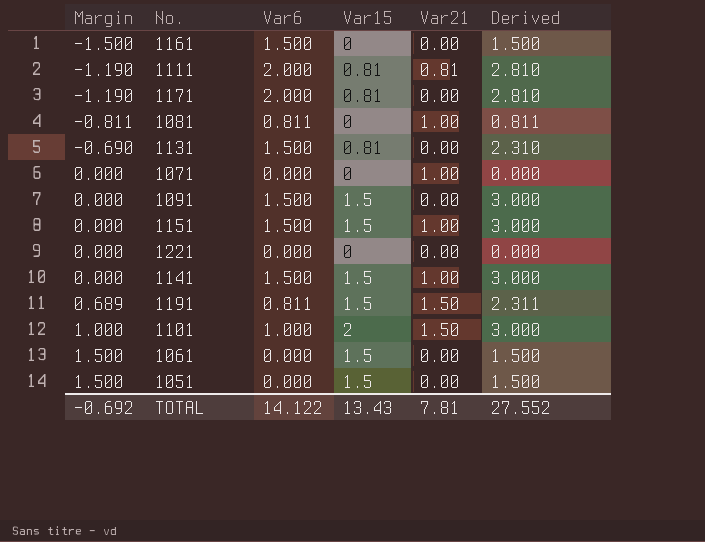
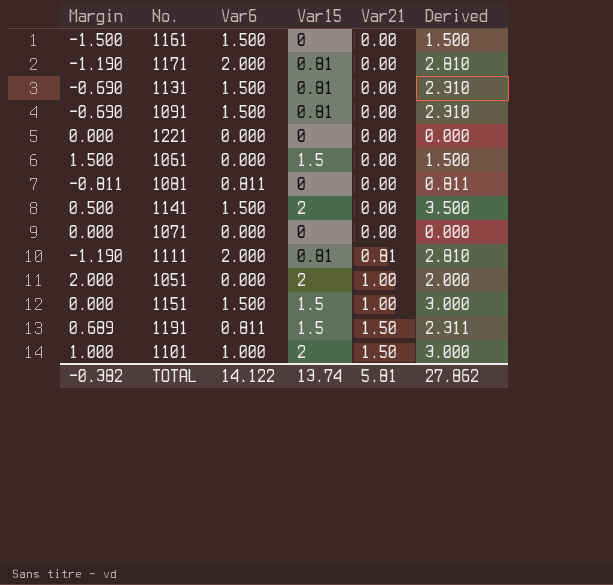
row order: Margin ascending -> Var21 ascending
1091 | Margin: 0.000 -> -0.690
1091 | Var15: 1.5 -> 0.81
1091 | Derived: 3.000 -> 2.310
1081 | Var21: 1.00 -> 0.00
1141 | Margin: 0.000 -> 0.500
1141 | Var15: 1.5 -> 2
1141 | Var21: 1.00 -> 0.00
1141 | Derived: 3.000 -> 3.500
1071 | Var21: 1.00 -> 0.00
1051 | Margin: 1.500 -> 2.000
1051 | Var15: 1.5 -> 2
1051 | Var21: 0.00 -> 1.00
1051 | Derived: 1.500 -> 2.000
TOTAL | Margin: -0.692 -> -0.382
TOTAL | Var15: 13.43 -> 13.74
TOTAL | Var21: 7.81 -> 5.81
TOTAL | Derived: 27.552 -> 27.862

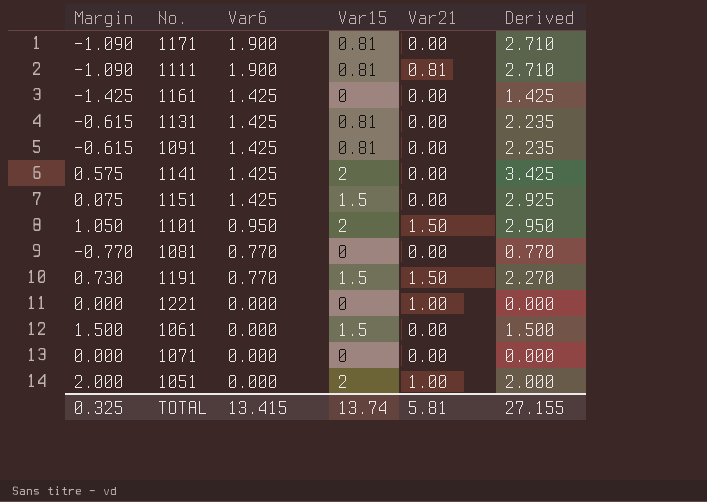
row order: Var21 ascending -> Var6 descending
1171 | Margin: -1.190 -> -1.090
1171 | Var6: 2.000 -> 1.900
1171 | Derived: 2.810 -> 2.710
1111 | Margin: -1.190 -> -1.090
1111 | Var6: 2.000 -> 1.900
1111 | Derived: 2.810 -> 2.710
1161 | Margin: -1.500 -> -1.425
1161 | Var6: 1.500 -> 1.425
1161 | Derived: 1.500 -> 1.425
1131 | Margin: -0.690 -> -0.615
1131 | Var6: 1.500 -> 1.425
1131 | Derived: 2.310 -> 2.235
1091 | Margin: -0.690 -> -0.615
1091 | Var6: 1.500 -> 1.425
1091 | Derived: 2.310 -> 2.235
1141 | Margin: 0.500 -> 0.575
1141 | Var6: 1.500 -> 1.425
1141 | Derived: 3.500 -> 3.425
1151 | Margin: 0.000 -> 0.075
1151 | Var6: 1.500 -> 1.425
1151 | Var21: 1.00 -> 0.00
1151 | Derived: 3.000 -> 2.925
1101 | Margin: 1.000 -> 1.050
1101 | Var6: 1.000 -> 0.950
1101 | Derived: 3.000 -> 2.950
1081 | Margin: -0.811 -> -0.770
1081 | Var6: 0.811 -> 0.770
1081 | Derived: 0.811 -> 0.770
1191 | Margin: 0.689 -> 0.730
1191 | Var6: 0.811 -> 0.770
1191 | Derived: 2.311 -> 2.270
1221 | Var21: 0.00 -> 1.00
TOTAL | Margin: -0.382 -> 0.325
TOTAL | Var6: 14.122 -> 13.415
TOTAL | Derived: 27.862 -> 27.155

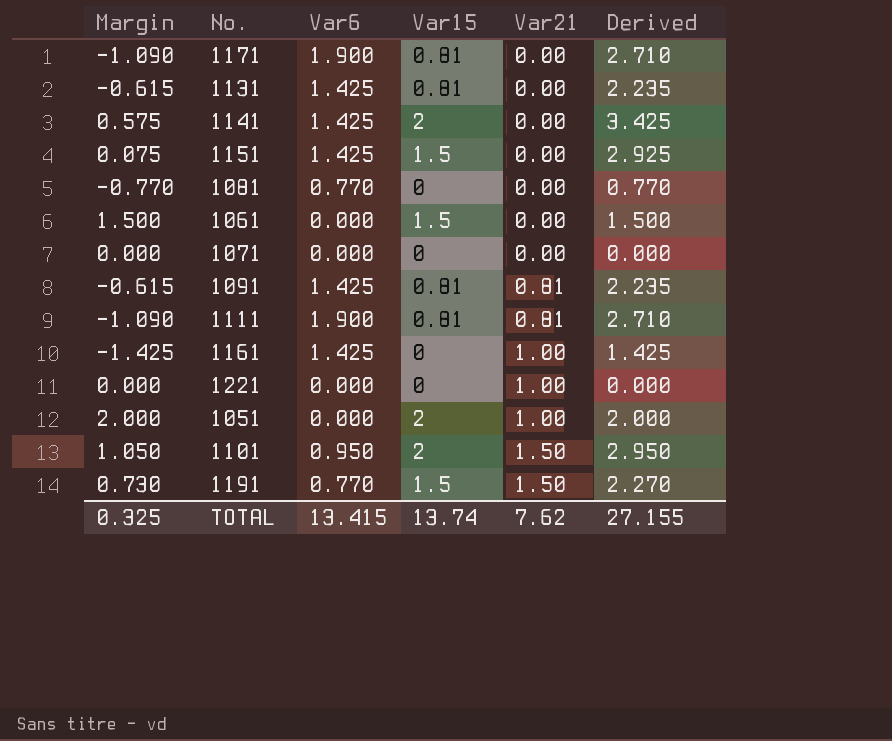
row order: Var6 descending -> Var21 ascending
1091 | Var21: 0.00 -> 0.81
1161 | Var21: 0.00 -> 1.00
TOTAL | Var21: 5.81 -> 7.62

